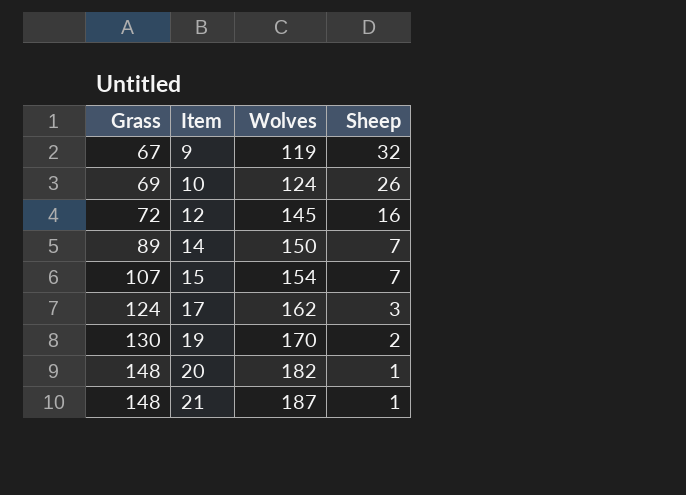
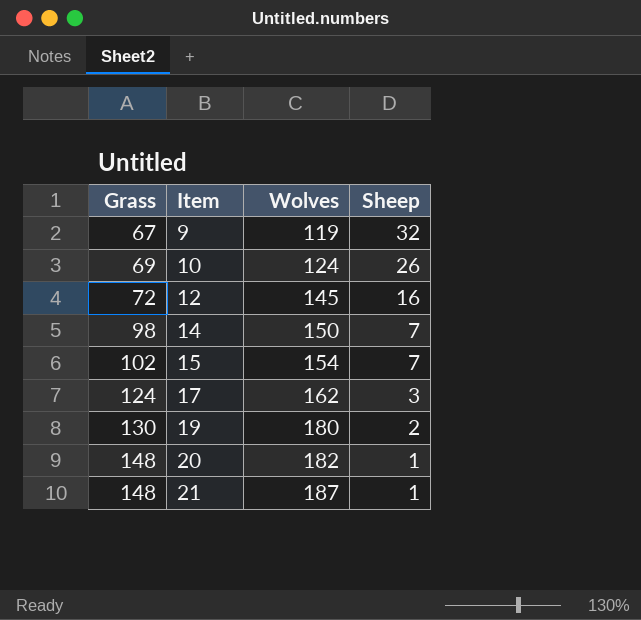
14 | Grass: 89 -> 98
15 | Grass: 107 -> 102
19 | Wolves: 170 -> 180

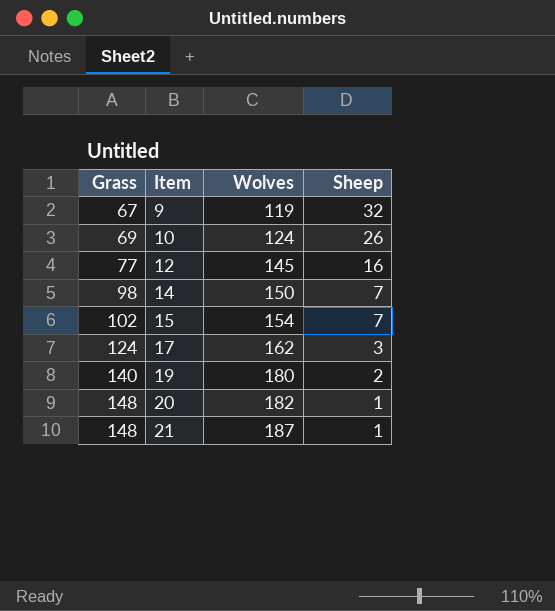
12 | Grass: 72 -> 77
19 | Grass: 130 -> 140

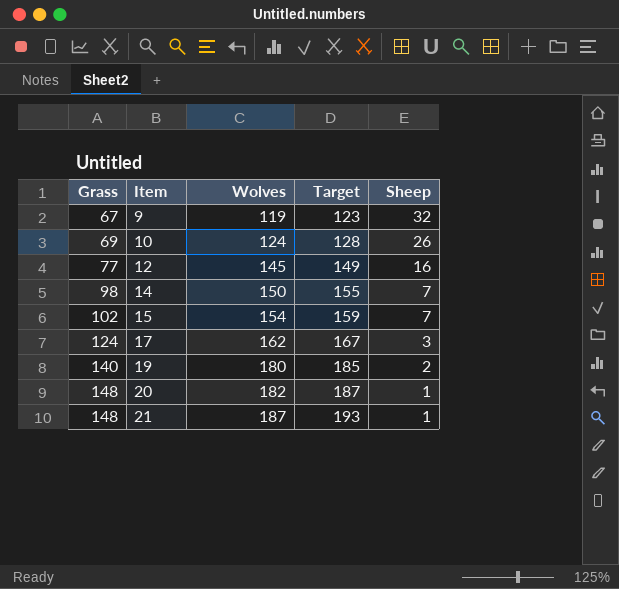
column Target | formula: none -> [Wolves] * 1.03

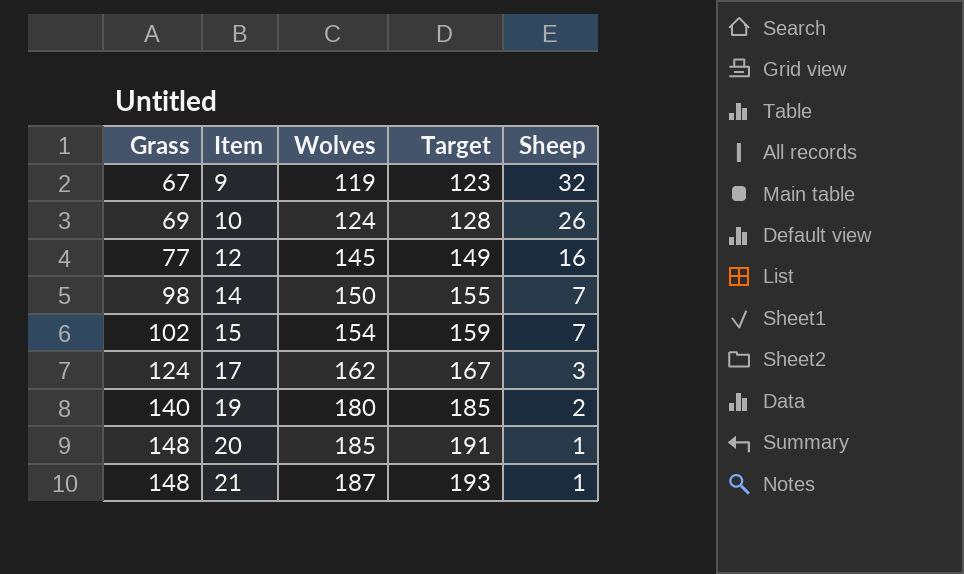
20 | Wolves: 182 -> 185
20 | Target: 187 -> 191

